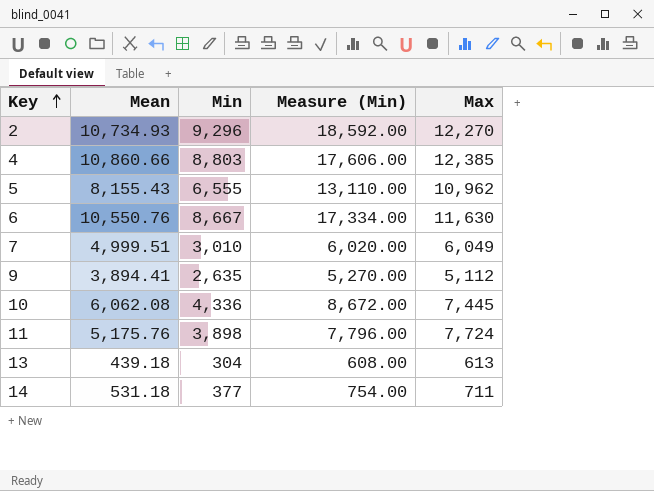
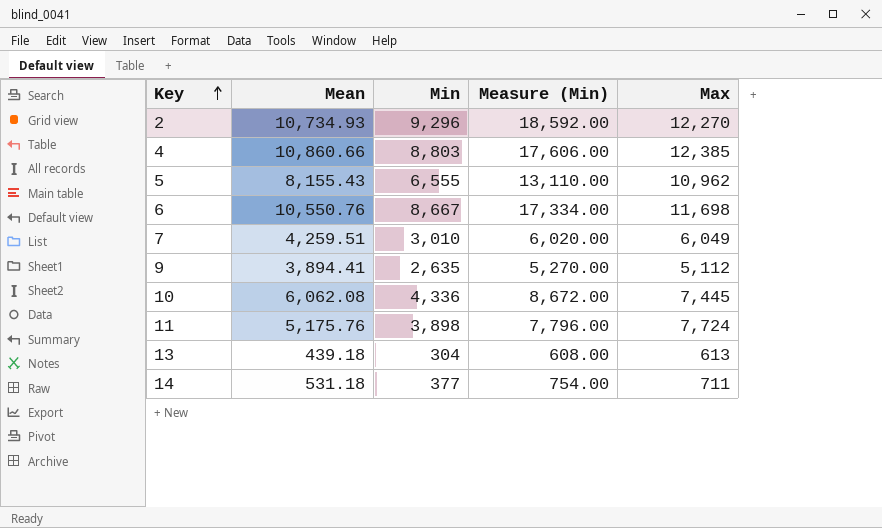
6 | Max: 11,630 -> 11,698
7 | Mean: 4,999.51 -> 4,259.51

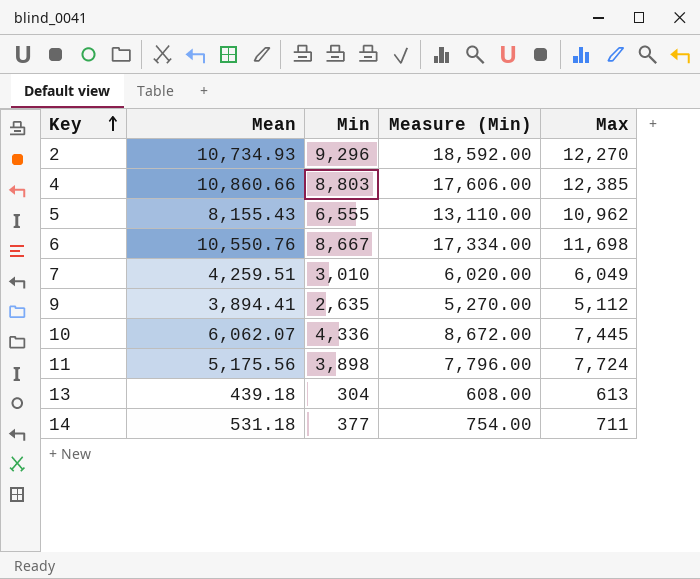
10 | Mean: 6,062.08 -> 6,062.07
11 | Mean: 5,175.76 -> 5,175.56

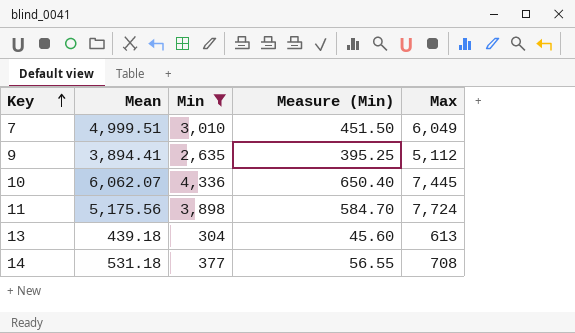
filter: none -> Min <= 4,336
column Measure (Min) | formula: [Min] * 2 -> [Min] * 0.15
7 | Mean: 4,259.51 -> 4,999.51
14 | Max: 711 -> 708

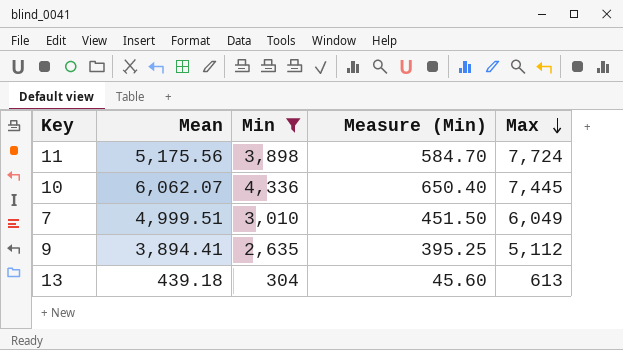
row order: Key ascending -> Max descending
row 14: 531.18 | 377 | 56.55 | 708 -> none

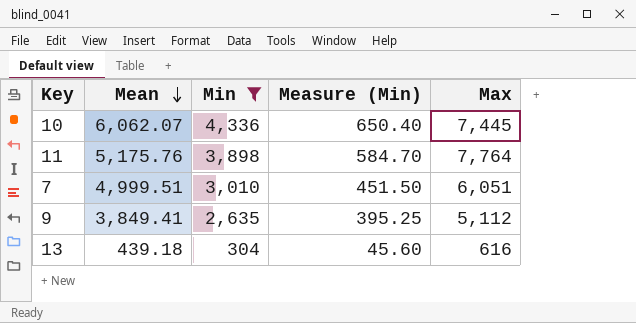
row order: Max descending -> Mean descending
11 | Mean: 5,175.56 -> 5,175.76
11 | Max: 7,724 -> 7,764
7 | Max: 6,049 -> 6,051
9 | Mean: 3,894.41 -> 3,849.41
13 | Max: 613 -> 616

